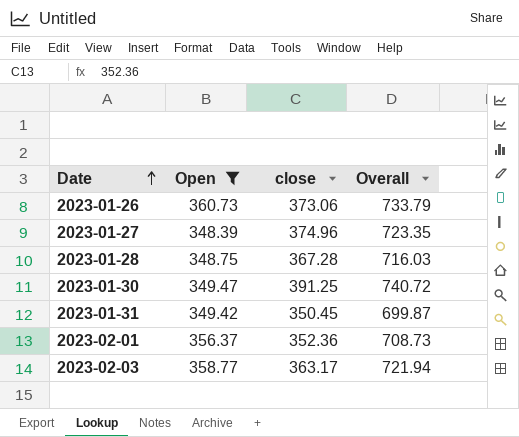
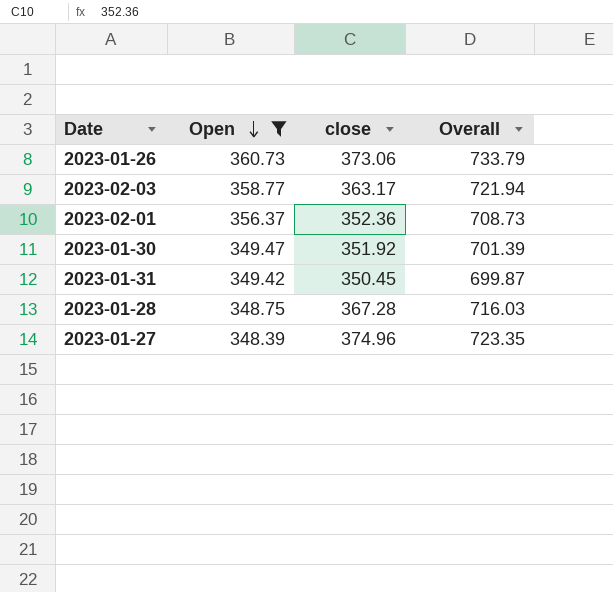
row order: Date ascending -> Open descending
2023-01-30 | close: 391.25 -> 351.92
2023-01-30 | Overall: 740.72 -> 701.39

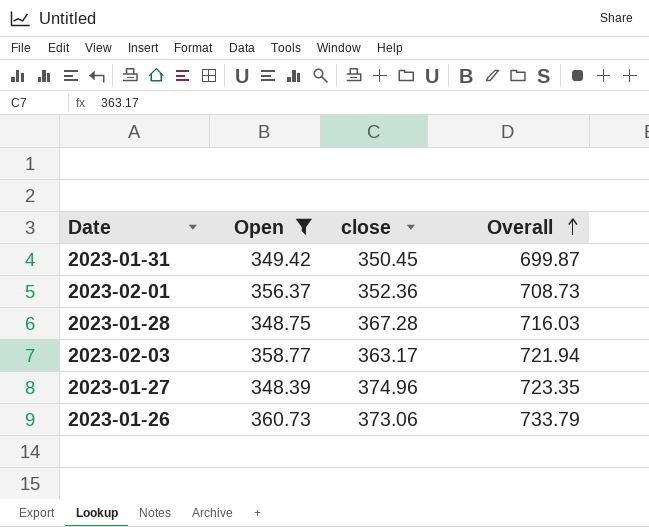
row order: Open descending -> Overall ascending
row 2023-01-30: 349.47 | 351.92 | 701.39 -> none

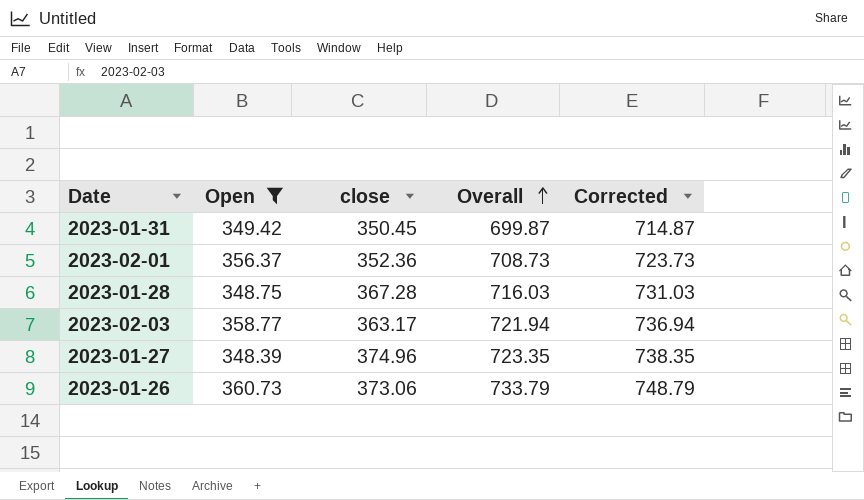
column Corrected | formula: none -> [Overall] + 15

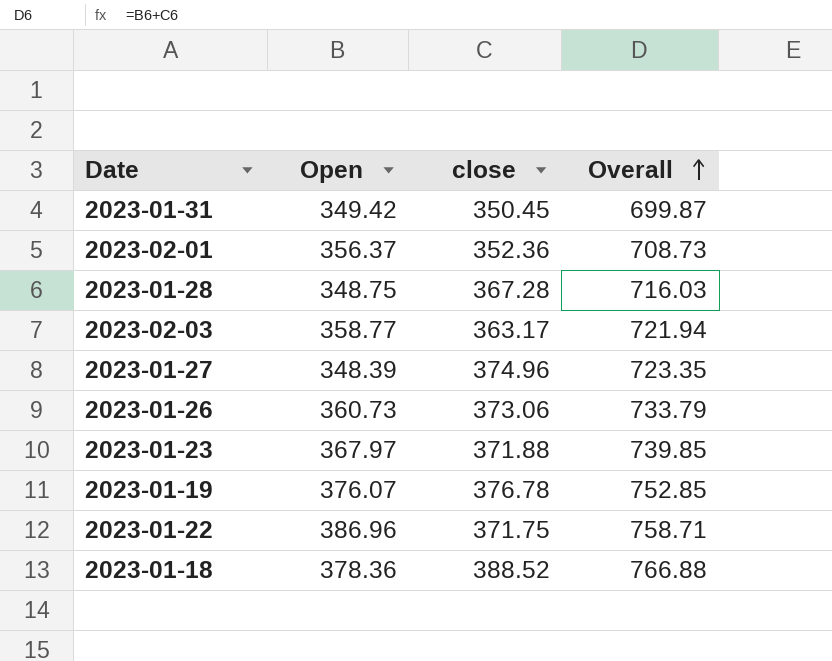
filter: Open <= 360.73 -> none
column Corrected | formula: [Overall] + 15 -> none

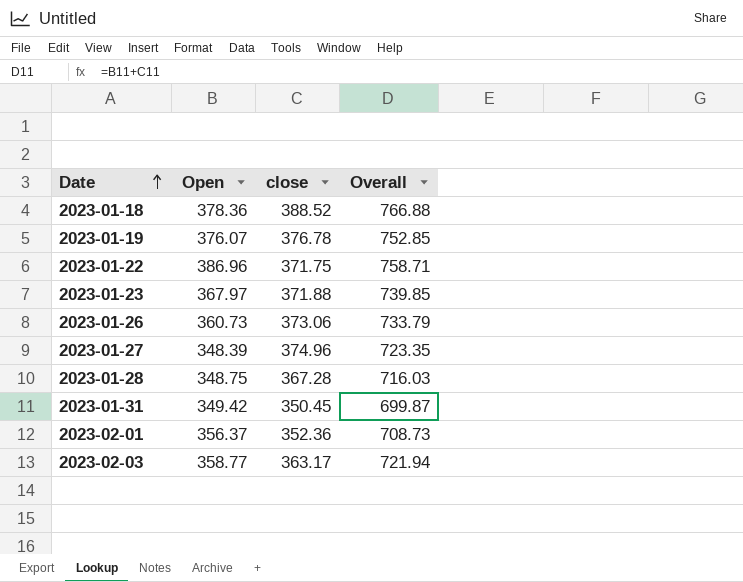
row order: Overall ascending -> Date ascending

